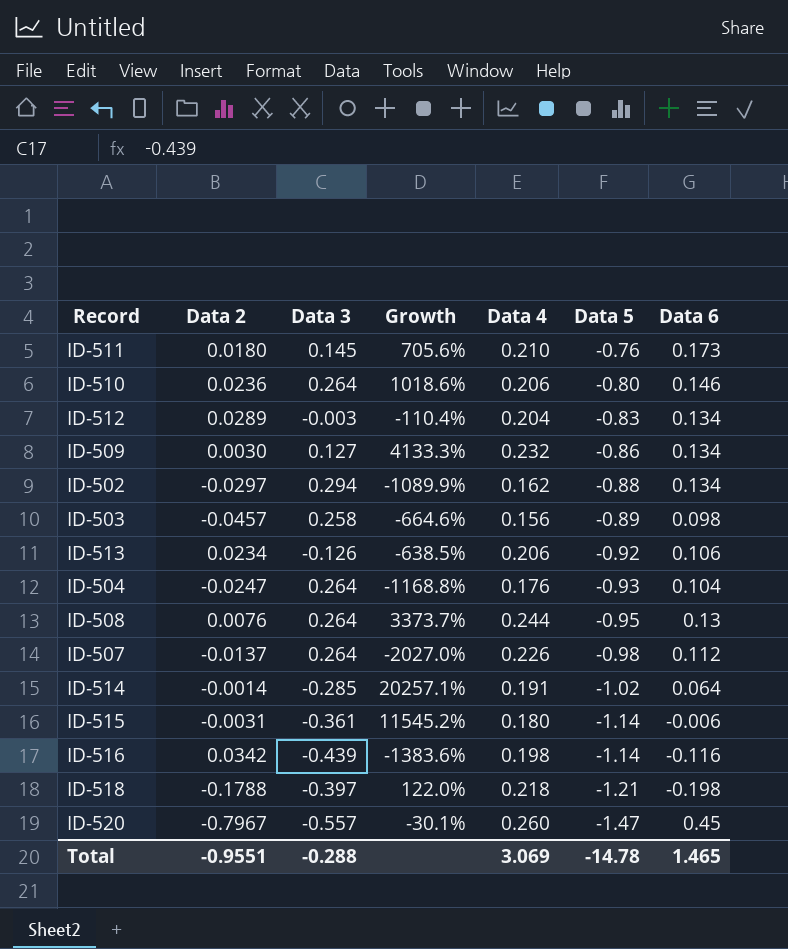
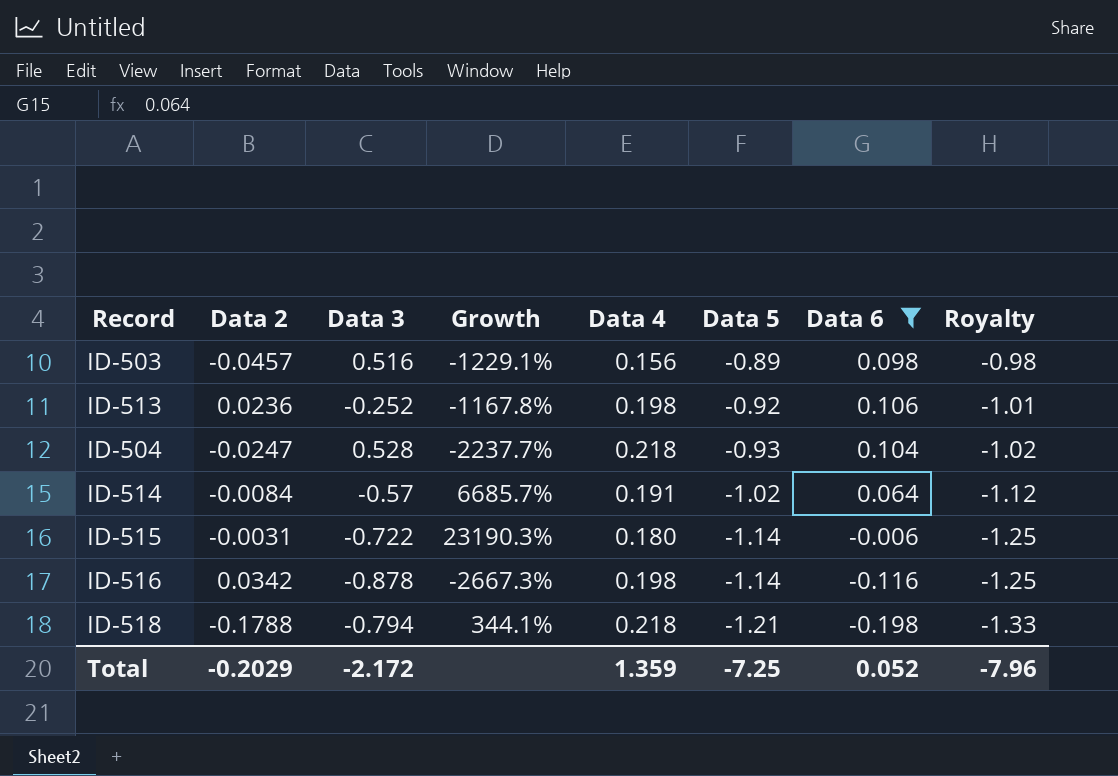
filter: none -> Data 6 <= 0.106
column Royalty | formula: none -> [Data 5] * 1.1
ID-503 | Data 3: 0.258 -> 0.516
ID-503 | Growth: -664.6% -> -1229.1%
ID-513 | Data 2: 0.0234 -> 0.0236
ID-513 | Data 3: -0.126 -> -0.252
ID-513 | Growth: -638.5% -> -1167.8%
ID-513 | Data 4: 0.206 -> 0.198
ID-504 | Data 3: 0.264 -> 0.528
ID-504 | Growth: -1168.8% -> -2237.7%
ID-504 | Data 4: 0.176 -> 0.218
ID-514 | Data 2: -0.0014 -> -0.0084
ID-514 | Data 3: -0.285 -> -0.57
ID-514 | Growth: 20257.1% -> 6685.7%
ID-515 | Data 3: -0.361 -> -0.722
ID-515 | Growth: 11545.2% -> 23190.3%
ID-516 | Data 3: -0.439 -> -0.878
ID-516 | Growth: -1383.6% -> -2667.3%
ID-518 | Data 3: -0.397 -> -0.794
ID-518 | Growth: 122.0% -> 344.1%
Total | Data 2: -0.9551 -> -0.2029
Total | Data 3: -0.288 -> -2.172
Total | Data 4: 3.069 -> 1.359
Total | Data 5: -14.78 -> -7.25
Total | Data 6: 1.465 -> 0.052

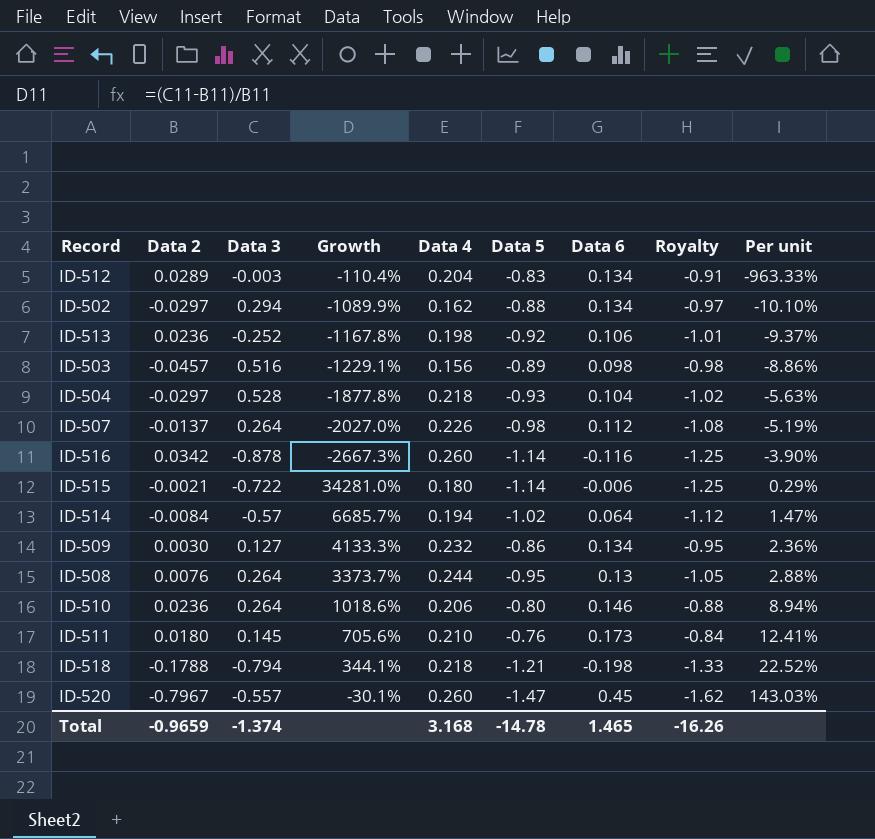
filter: Data 6 <= 0.106 -> none
row order: Data 5 descending -> Per unit ascending
column Per unit | formula: none -> [Data 2] / [Data 3]
ID-504 | Data 2: -0.0247 -> -0.0297
ID-504 | Growth: -2237.7% -> -1877.8%
ID-516 | Data 4: 0.198 -> 0.260
ID-515 | Data 2: -0.0031 -> -0.0021
ID-515 | Growth: 23190.3% -> 34281.0%
ID-514 | Data 4: 0.191 -> 0.194
Total | Data 2: -0.2029 -> -0.9659
Total | Data 3: -2.172 -> -1.374
Total | Data 4: 1.359 -> 3.168
Total | Data 5: -7.25 -> -14.78
Total | Data 6: 0.052 -> 1.465
Total | Royalty: -7.96 -> -16.26

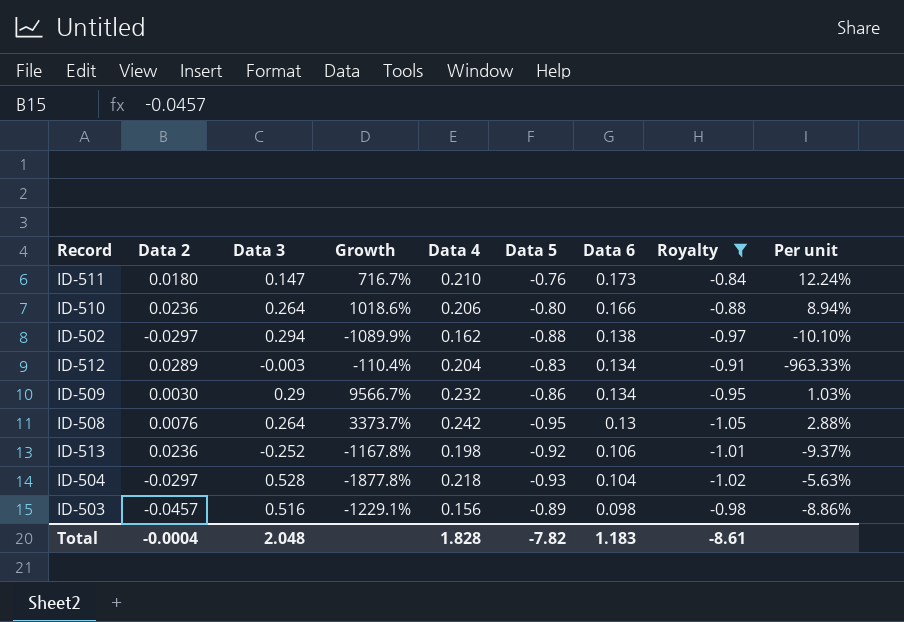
filter: none -> Royalty >= -1.05
row order: Per unit ascending -> Data 6 descending
ID-511 | Data 3: 0.145 -> 0.147
ID-511 | Growth: 705.6% -> 716.7%
ID-511 | Per unit: 12.41% -> 12.24%
ID-510 | Data 6: 0.146 -> 0.166
ID-502 | Data 6: 0.134 -> 0.138
ID-509 | Data 3: 0.127 -> 0.29
ID-509 | Growth: 4133.3% -> 9566.7%
ID-509 | Per unit: 2.36% -> 1.03%
ID-508 | Data 4: 0.244 -> 0.242
Total | Data 2: -0.9659 -> -0.0004
Total | Data 3: -1.374 -> 2.048
Total | Data 4: 3.168 -> 1.828
Total | Data 5: -14.78 -> -7.82
Total | Data 6: 1.465 -> 1.183
Total | Royalty: -16.26 -> -8.61

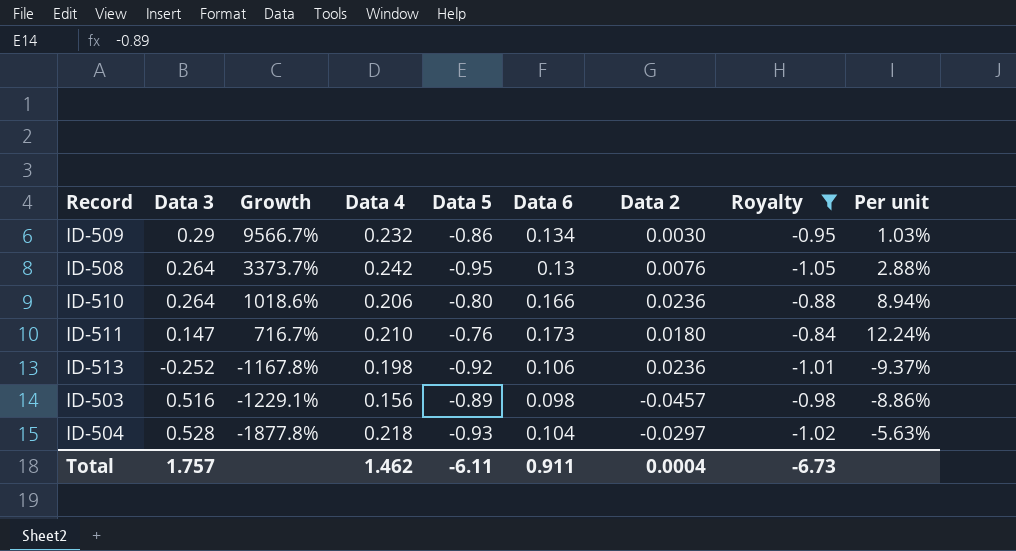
row order: Data 6 descending -> Growth descending
column Data 2 | position: 2 -> 7
row ID-502: -0.0297 | 0.294 | -1089.9% | 0.162 | -0.88 | 0.138 | -0.97 | -10.10% -> none
row ID-512: 0.0289 | -0.003 | -110.4% | 0.204 | -0.83 | 0.134 | -0.91 | -963.33% -> none
Total | Data 3: 2.048 -> 1.757
Total | Data 4: 1.828 -> 1.462
Total | Data 5: -7.82 -> -6.11
Total | Data 6: 1.183 -> 0.911
Total | Data 2: -0.0004 -> 0.0004
Total | Royalty: -8.61 -> -6.73

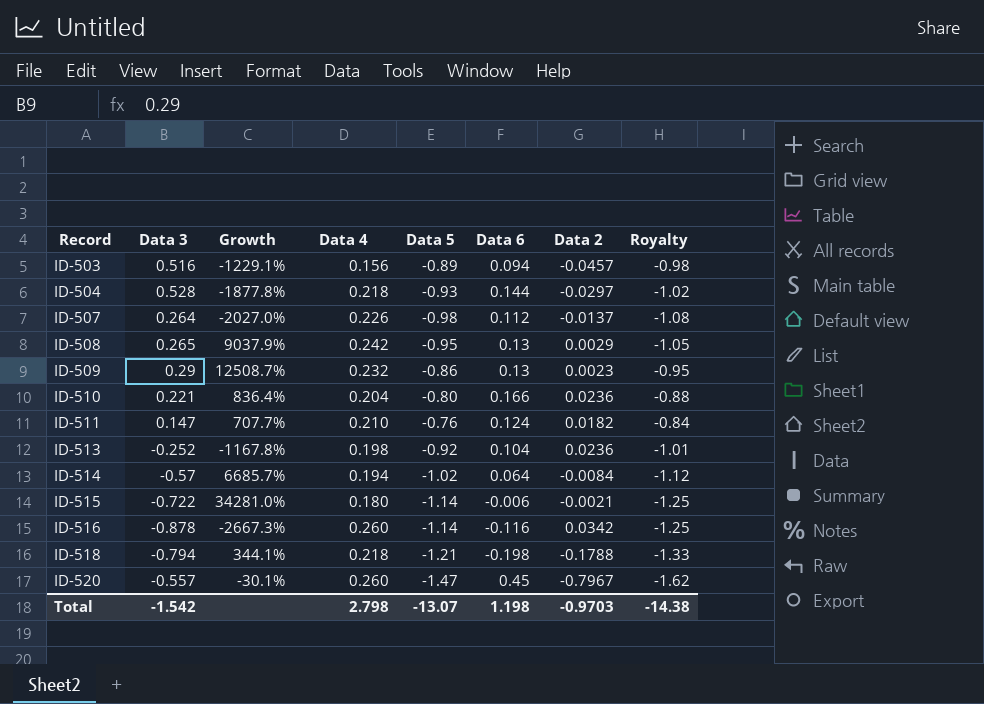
filter: Royalty >= -1.05 -> none
row order: Growth descending -> Record ascending
column Per unit | formula: [Data 2] / [Data 3] -> none
ID-503 | Data 6: 0.098 -> 0.094
ID-504 | Data 6: 0.104 -> 0.144
ID-508 | Data 3: 0.264 -> 0.265
ID-508 | Growth: 3373.7% -> 9037.9%
ID-508 | Data 2: 0.0076 -> 0.0029
ID-509 | Growth: 9566.7% -> 12508.7%
ID-509 | Data 6: 0.134 -> 0.13
ID-509 | Data 2: 0.0030 -> 0.0023
ID-510 | Data 3: 0.264 -> 0.221
ID-510 | Growth: 1018.6% -> 836.4%
ID-510 | Data 4: 0.206 -> 0.204
ID-511 | Growth: 716.7% -> 707.7%
ID-511 | Data 6: 0.173 -> 0.124
ID-511 | Data 2: 0.0180 -> 0.0182
ID-513 | Data 6: 0.106 -> 0.104
Total | Data 3: 1.757 -> -1.542
Total | Data 4: 1.462 -> 2.798
Total | Data 5: -6.11 -> -13.07
Total | Data 6: 0.911 -> 1.198
Total | Data 2: 0.0004 -> -0.9703
Total | Royalty: -6.73 -> -14.38

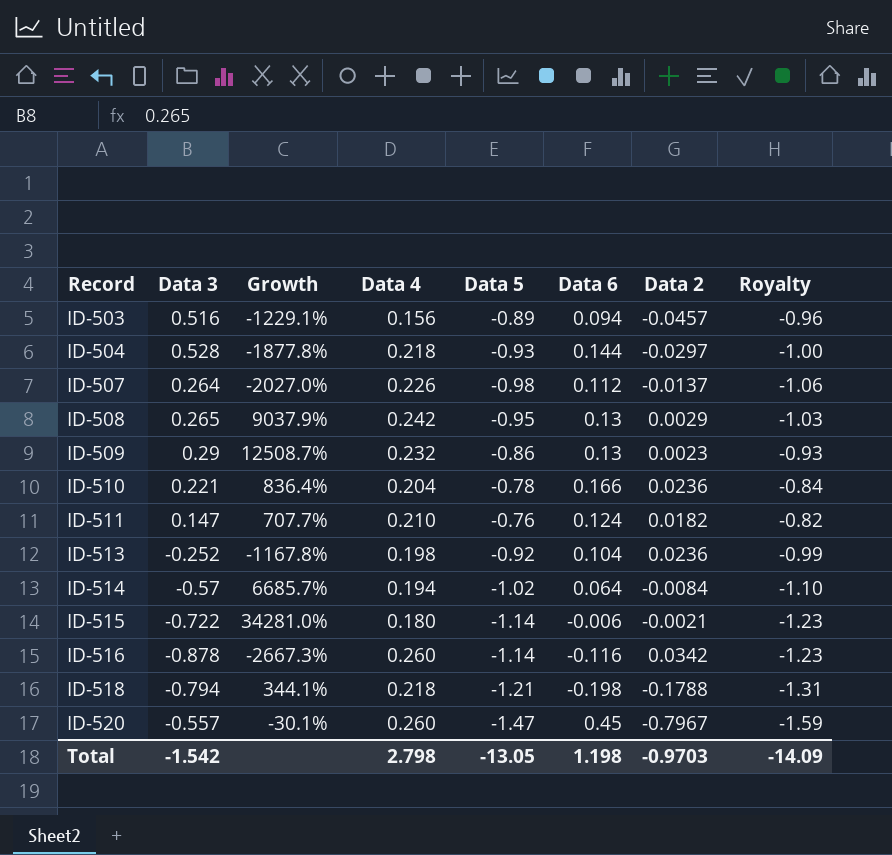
column Royalty | formula: [Data 5] * 1.1 -> [Data 5] * 1.08
ID-510 | Data 5: -0.80 -> -0.78
Total | Data 5: -13.07 -> -13.05
Total | Royalty: -14.38 -> -14.09

